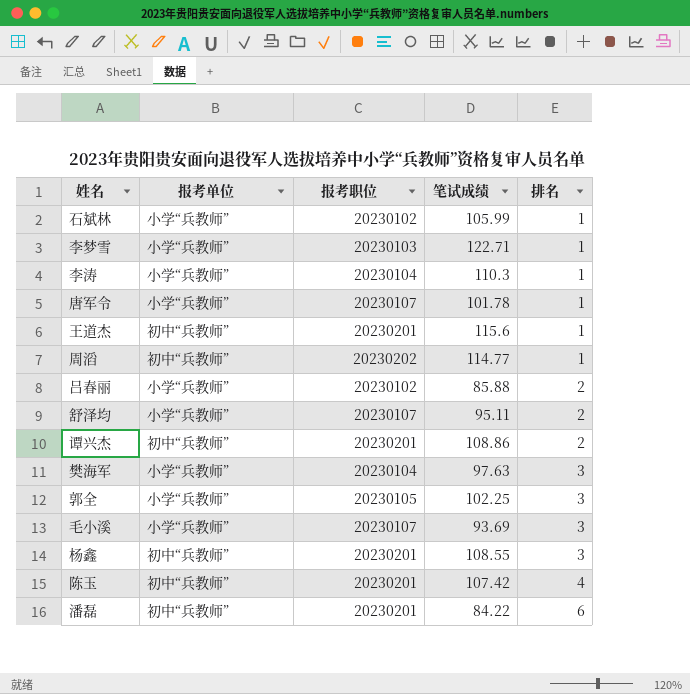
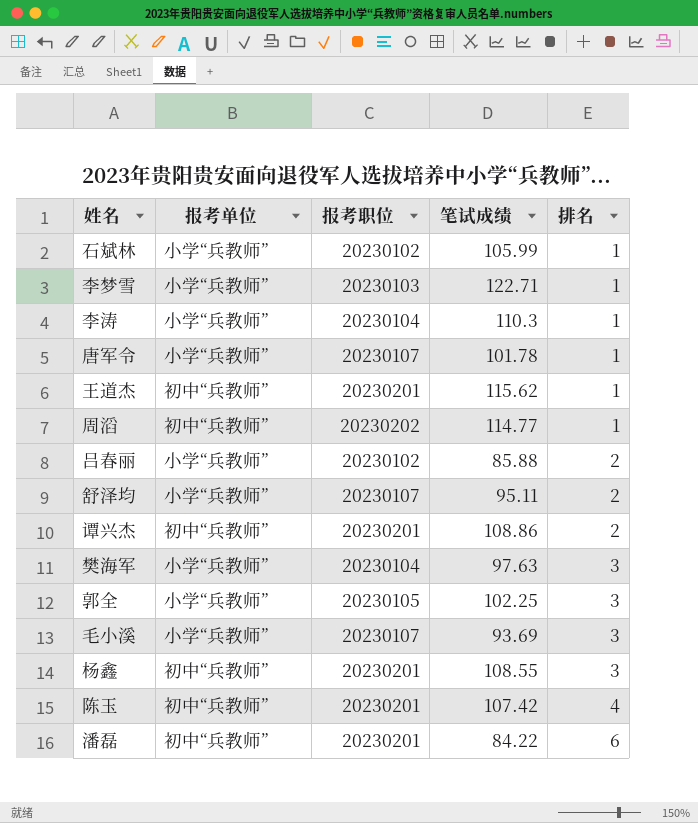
王道杰 | 笔试成绩: 115.6 -> 115.62

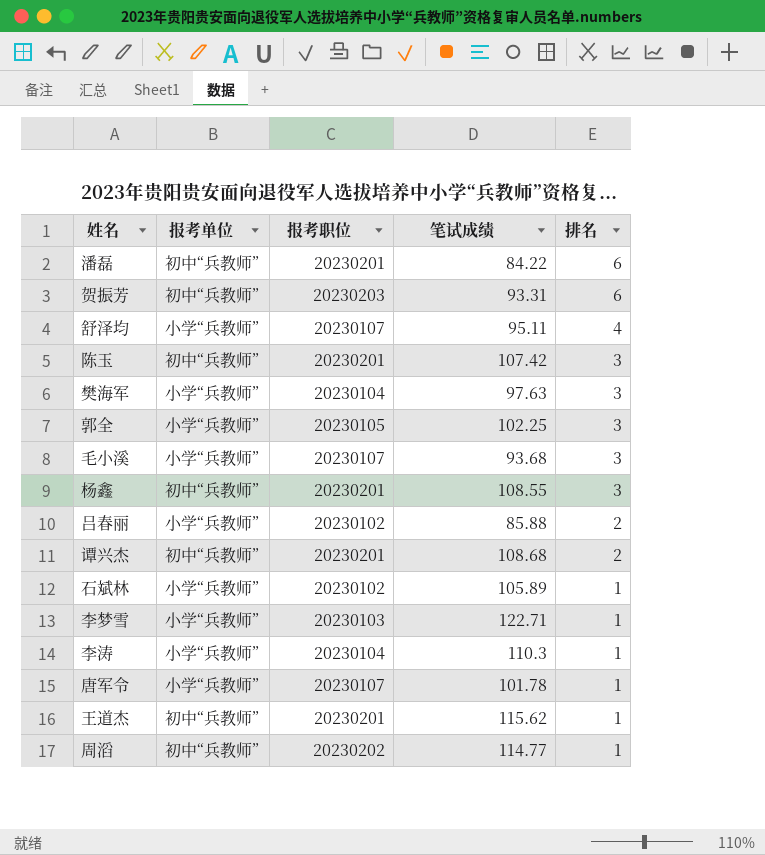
row order: 排名 ascending -> 排名 descending
row 贺振芳: none -> 初中“兵教师” | 20230203 | 93.31 | 6
舒泽均 | 排名: 2 -> 4
陈玉 | 排名: 4 -> 3
毛小溪 | 笔试成绩: 93.69 -> 93.68
谭兴杰 | 笔试成绩: 108.86 -> 108.68
石斌林 | 笔试成绩: 105.99 -> 105.89

